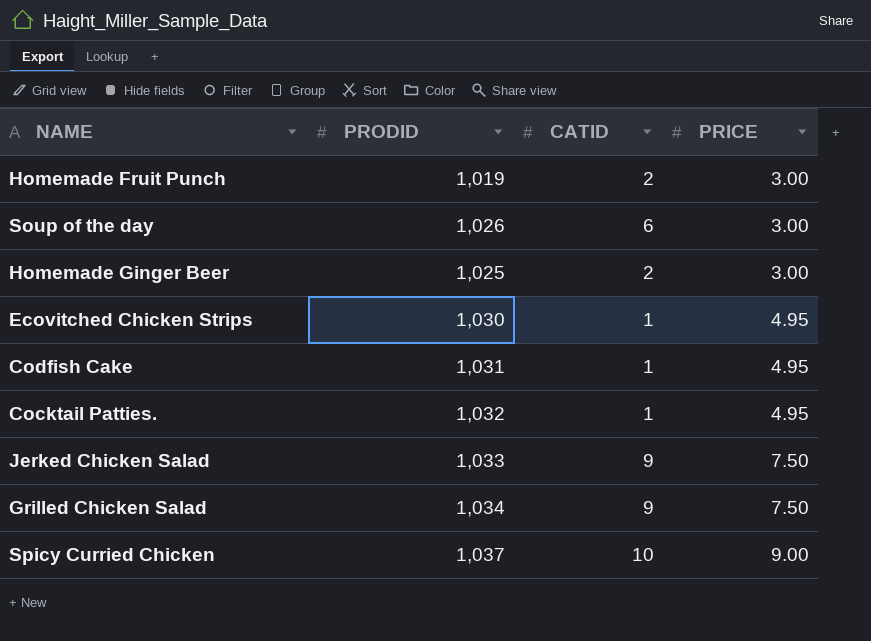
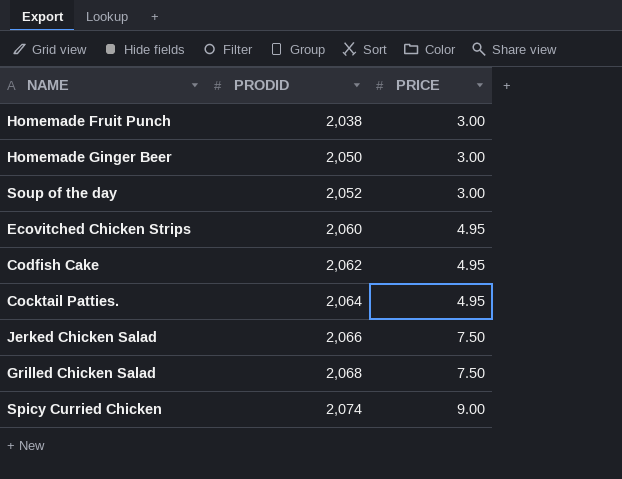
row order: PRICE ascending -> PRODID ascending
column CATID | position: 3 -> none
Homemade Fruit Punch | PRODID: 1,019 -> 2,038
Homemade Ginger Beer | PRODID: 1,025 -> 2,050
Soup of the day | PRODID: 1,026 -> 2,052
Ecovitched Chicken Strips | PRODID: 1,030 -> 2,060
Codfish Cake | PRODID: 1,031 -> 2,062
Cocktail Patties. | PRODID: 1,032 -> 2,064
Jerked Chicken Salad | PRODID: 1,033 -> 2,066
Grilled Chicken Salad | PRODID: 1,034 -> 2,068
Spicy Curried Chicken | PRODID: 1,037 -> 2,074

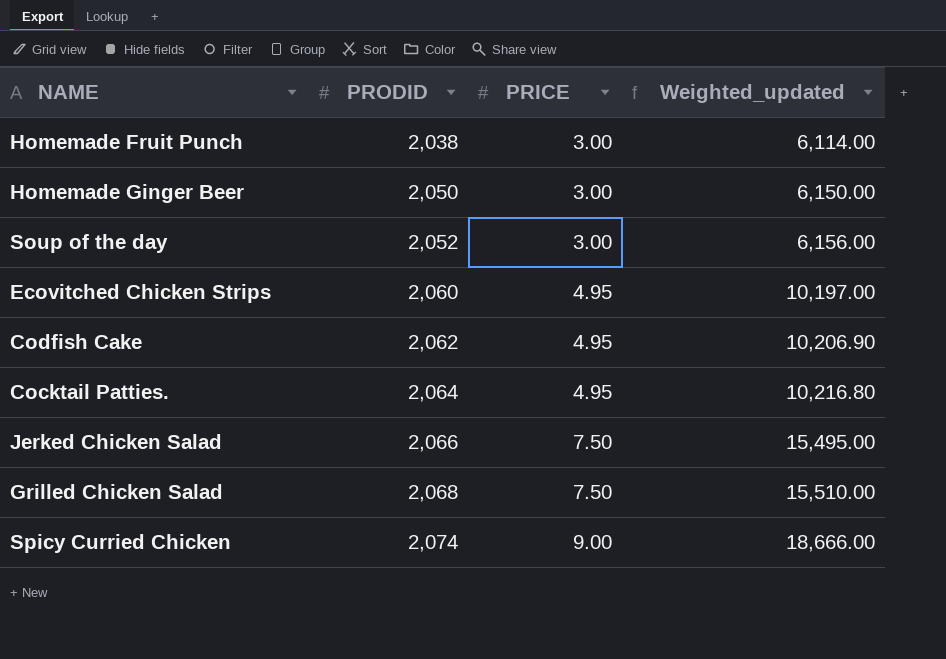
column Weighted_updated | formula: none -> [PRODID] * [PRICE]

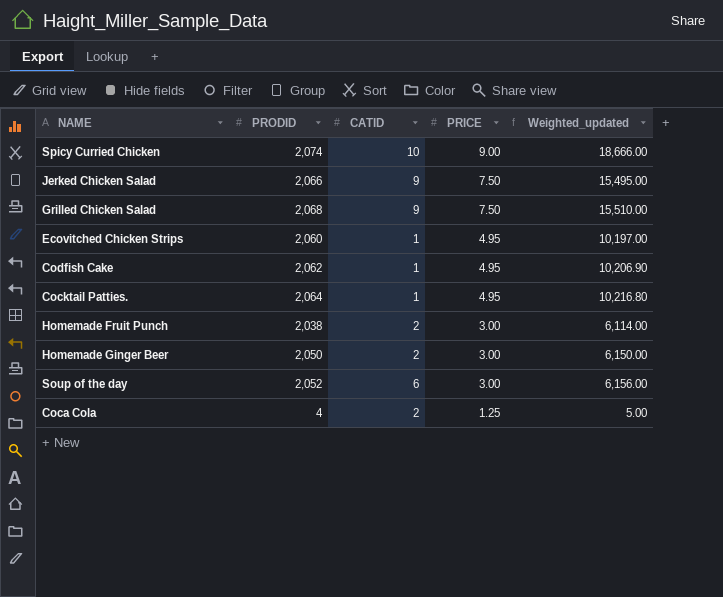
row order: PRODID ascending -> PRICE descending
column CATID | position: none -> 3
row Coca Cola: none -> 4 | 2 | 1.25 | 5.00

